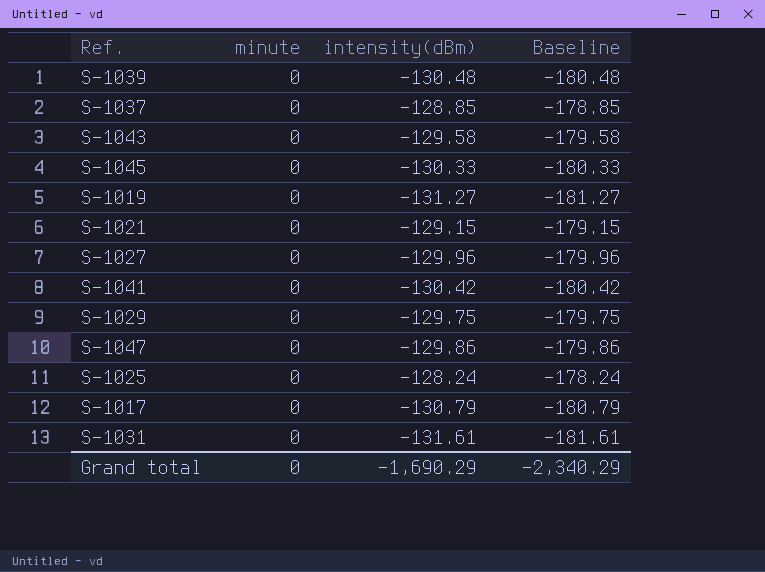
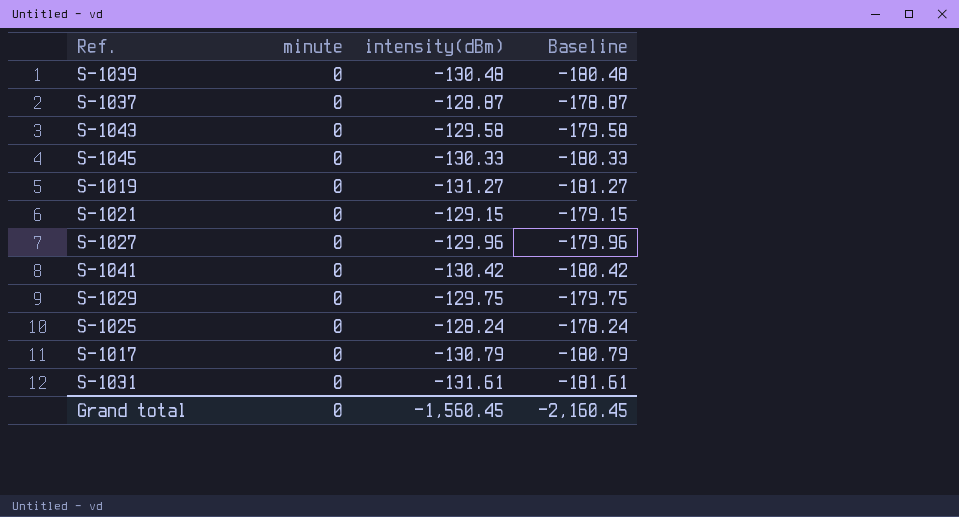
row S-1047: 0 | -129.86 | -179.86 -> none
S-1037 | intensity(dBm): -128.85 -> -128.87
S-1037 | Baseline: -178.85 -> -178.87
Grand total | intensity(dBm): -1,690.29 -> -1,560.45
Grand total | Baseline: -2,340.29 -> -2,160.45

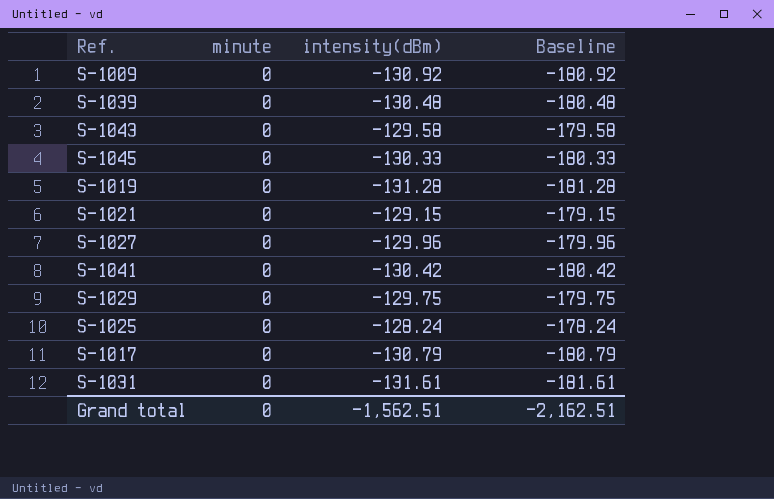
row S-1037: 0 | -128.87 | -178.87 -> none
row S-1009: none -> 0 | -130.92 | -180.92
S-1019 | intensity(dBm): -131.27 -> -131.28
S-1019 | Baseline: -181.27 -> -181.28
Grand total | intensity(dBm): -1,560.45 -> -1,562.51
Grand total | Baseline: -2,160.45 -> -2,162.51

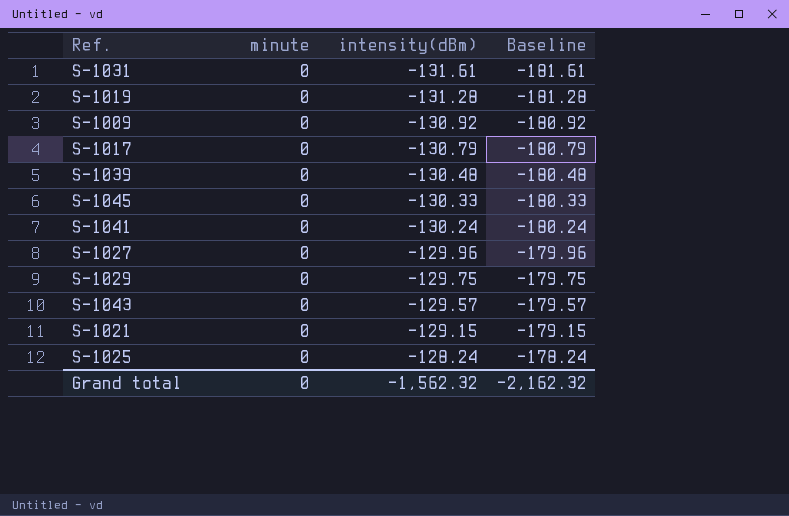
row order: none -> intensity(dBm) ascending
S-1041 | intensity(dBm): -130.42 -> -130.24
S-1041 | Baseline: -180.42 -> -180.24
S-1043 | intensity(dBm): -129.58 -> -129.57
S-1043 | Baseline: -179.58 -> -179.57
Grand total | intensity(dBm): -1,562.51 -> -1,562.32
Grand total | Baseline: -2,162.51 -> -2,162.32

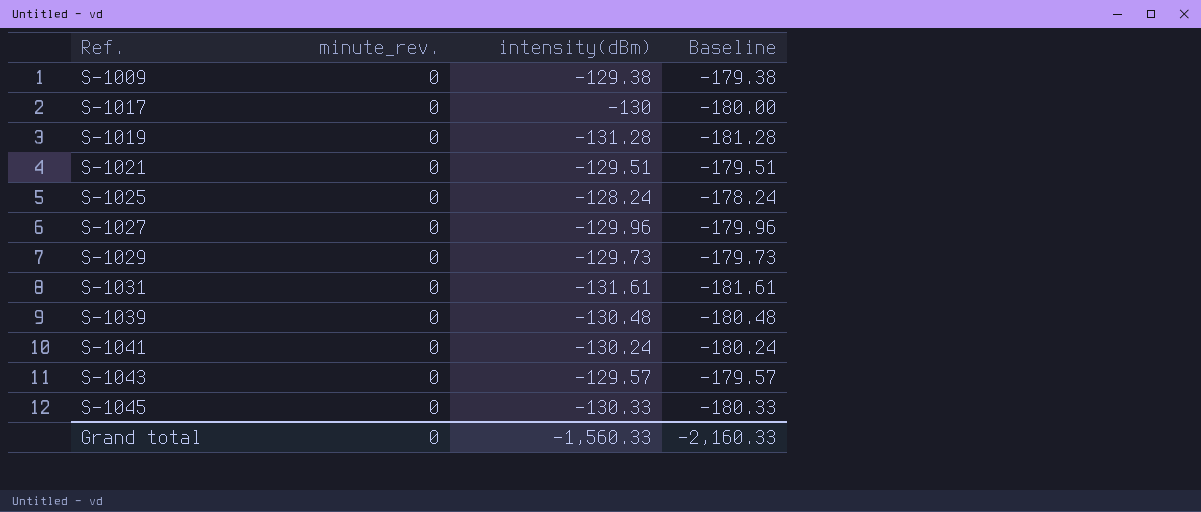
row order: intensity(dBm) ascending -> Ref. ascending
column name: minute -> minute_rev.
S-1009 | intensity(dBm): -130.92 -> -129.38
S-1009 | Baseline: -180.92 -> -179.38
S-1017 | intensity(dBm): -130.79 -> -130
S-1017 | Baseline: -180.79 -> -180.00
S-1021 | intensity(dBm): -129.15 -> -129.51
S-1021 | Baseline: -179.15 -> -179.51
S-1029 | intensity(dBm): -129.75 -> -129.73
S-1029 | Baseline: -179.75 -> -179.73
Grand total | intensity(dBm): -1,562.32 -> -1,560.33
Grand total | Baseline: -2,162.32 -> -2,160.33

